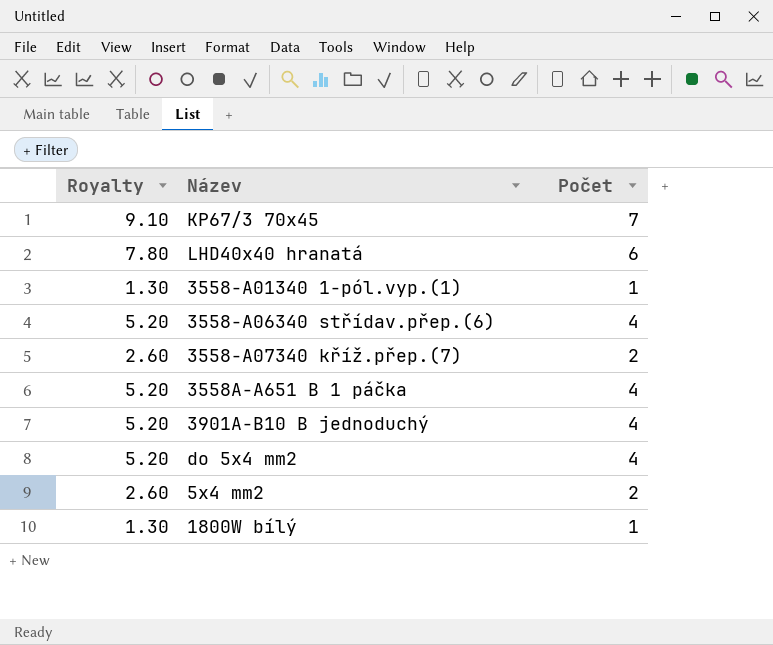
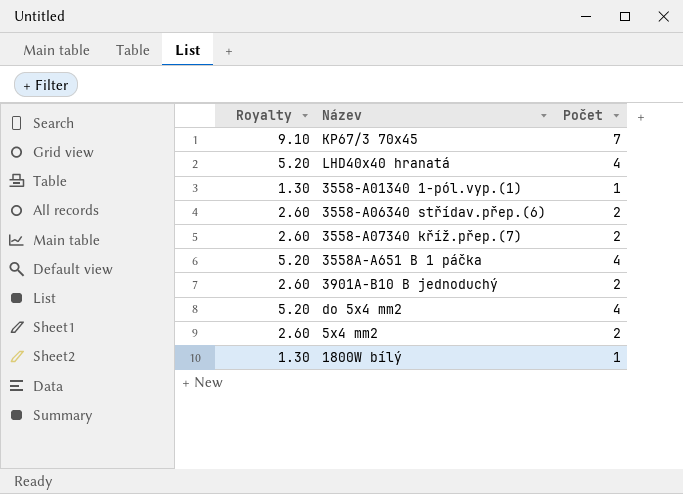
LHD40x40 hranatá | Royalty: 7.80 -> 5.20
LHD40x40 hranatá | Počet: 6 -> 4
3558-A06340 střídav.přep.(6) | Royalty: 5.20 -> 2.60
3558-A06340 střídav.přep.(6) | Počet: 4 -> 2
3901A-B10 B jednoduchý | Royalty: 5.20 -> 2.60
3901A-B10 B jednoduchý | Počet: 4 -> 2

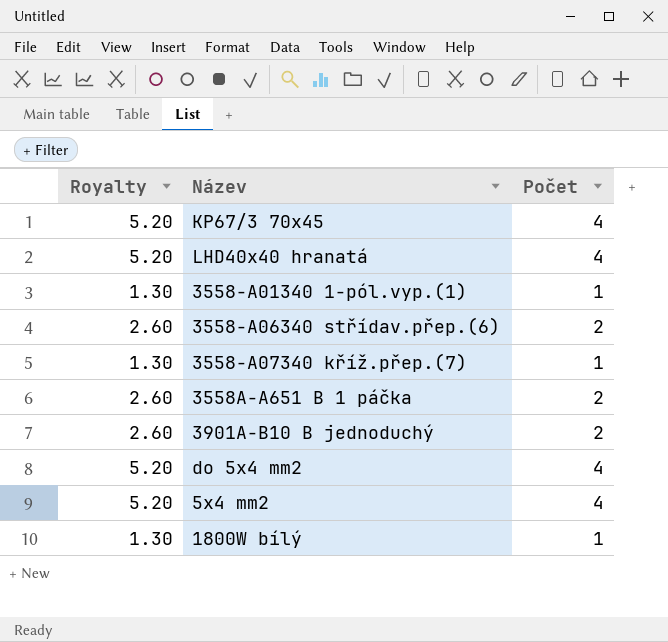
KP67/3 70x45 | Royalty: 9.10 -> 5.20
KP67/3 70x45 | Počet: 7 -> 4
3558-A07340 kříž.přep.(7) | Royalty: 2.60 -> 1.30
3558-A07340 kříž.přep.(7) | Počet: 2 -> 1
3558A-A651 B 1 páčka | Royalty: 5.20 -> 2.60
3558A-A651 B 1 páčka | Počet: 4 -> 2
5x4 mm2 | Royalty: 2.60 -> 5.20
5x4 mm2 | Počet: 2 -> 4

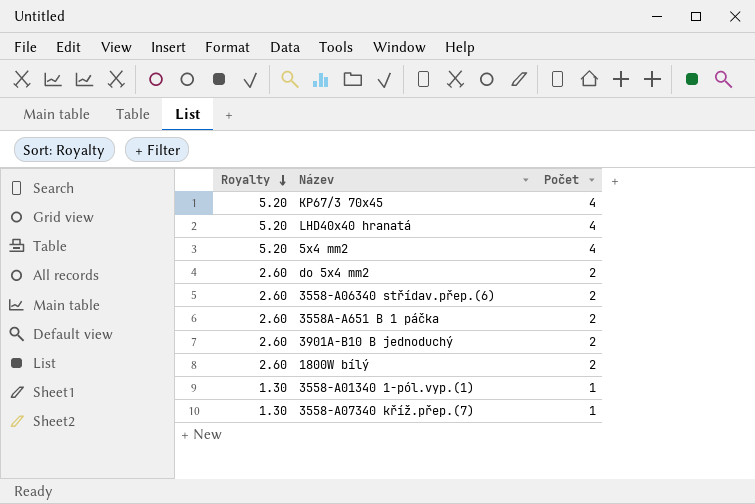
row order: none -> Royalty descending
do 5x4 mm2 | Royalty: 5.20 -> 2.60
do 5x4 mm2 | Počet: 4 -> 2
1800W bílý | Royalty: 1.30 -> 2.60
1800W bílý | Počet: 1 -> 2

